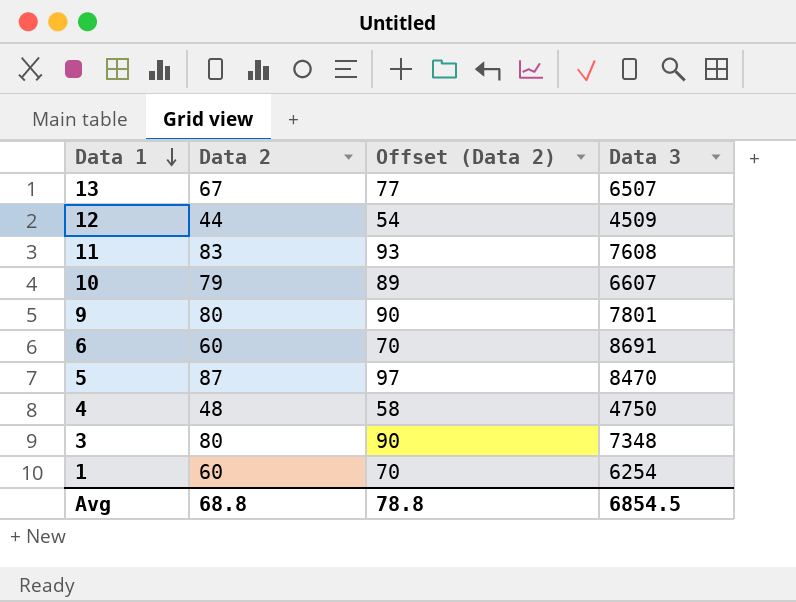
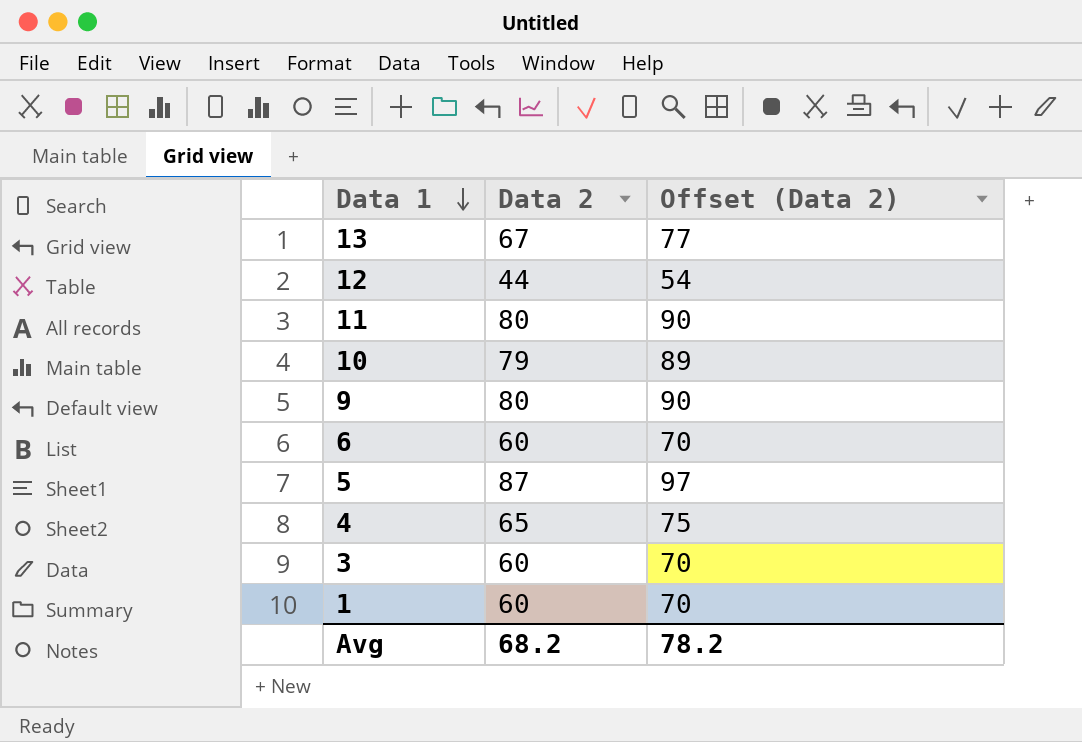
column Data 3 | position: 4 -> none
11 | Data 2: 83 -> 80
11 | Offset (Data 2): 93 -> 90
4 | Data 2: 48 -> 65
4 | Offset (Data 2): 58 -> 75
3 | Data 2: 80 -> 60
3 | Offset (Data 2): 90 -> 70
Avg | Data 2: 68.8 -> 68.2
Avg | Offset (Data 2): 78.8 -> 78.2

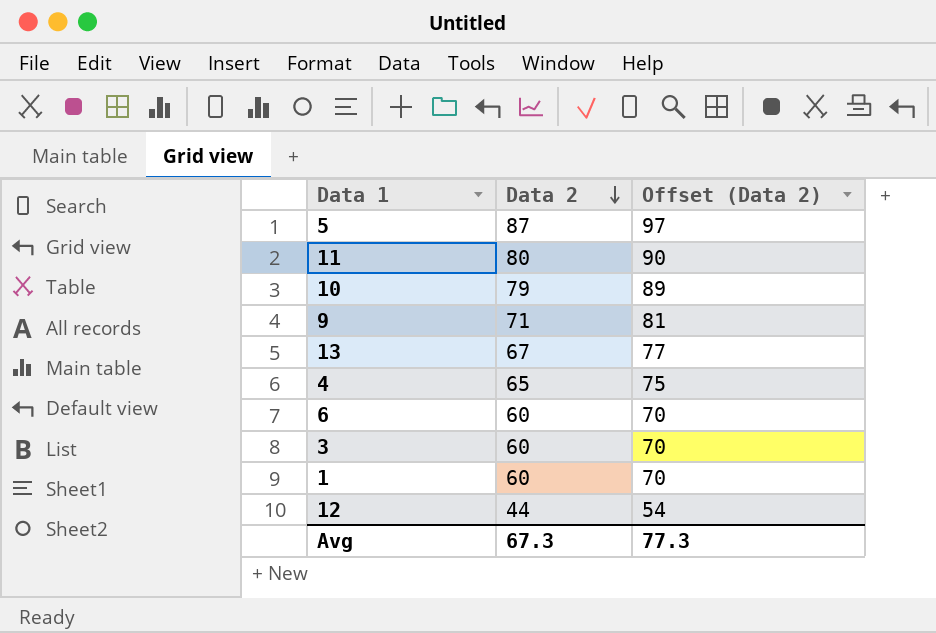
row order: Data 1 descending -> Data 2 descending
9 | Data 2: 80 -> 71
9 | Offset (Data 2): 90 -> 81
Avg | Data 2: 68.2 -> 67.3
Avg | Offset (Data 2): 78.2 -> 77.3

